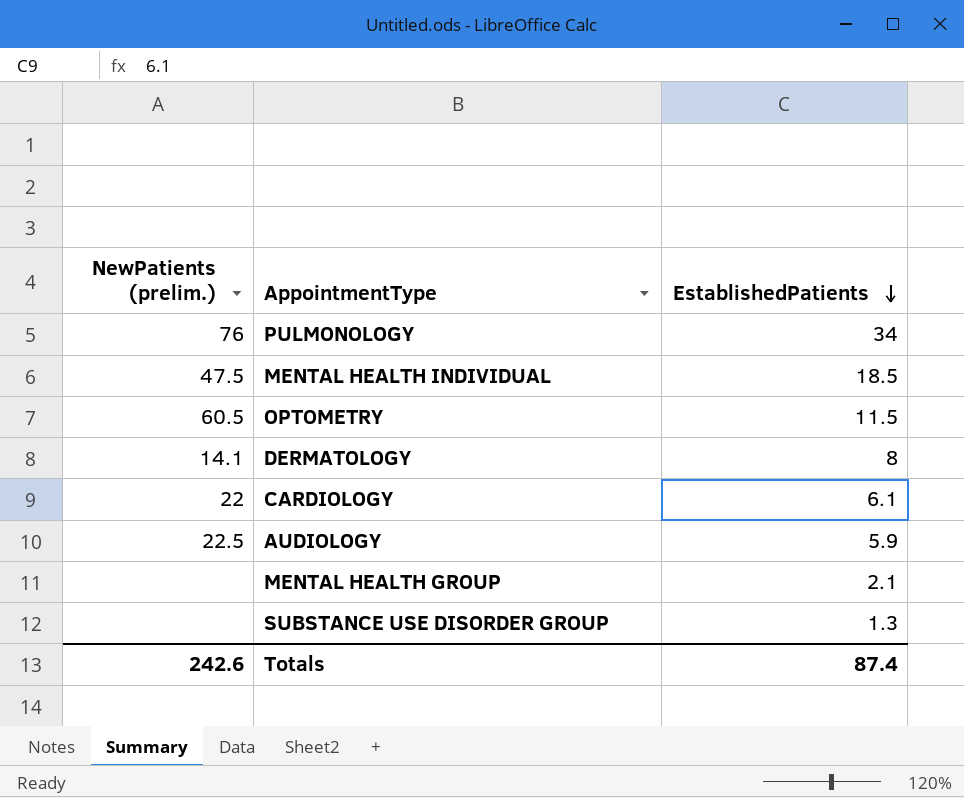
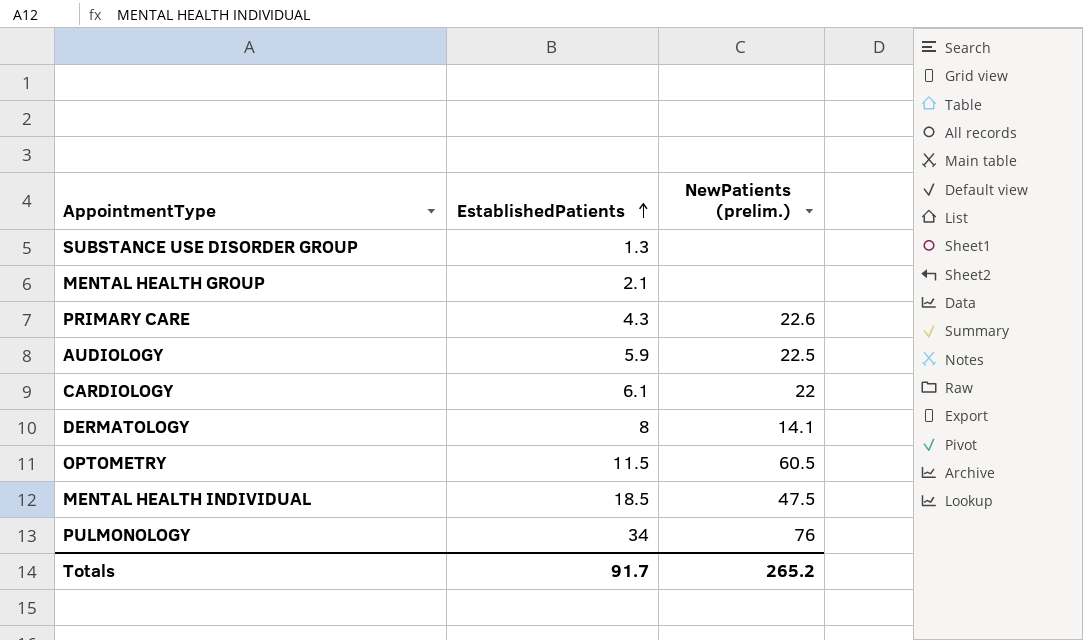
row order: EstablishedPatients descending -> EstablishedPatients ascending
column NewPatients (prelim.) | position: 1 -> 3
row PRIMARY CARE: none -> 4.3 | 22.6
Totals | EstablishedPatients: 87.4 -> 91.7
Totals | NewPatients (prelim.): 242.6 -> 265.2

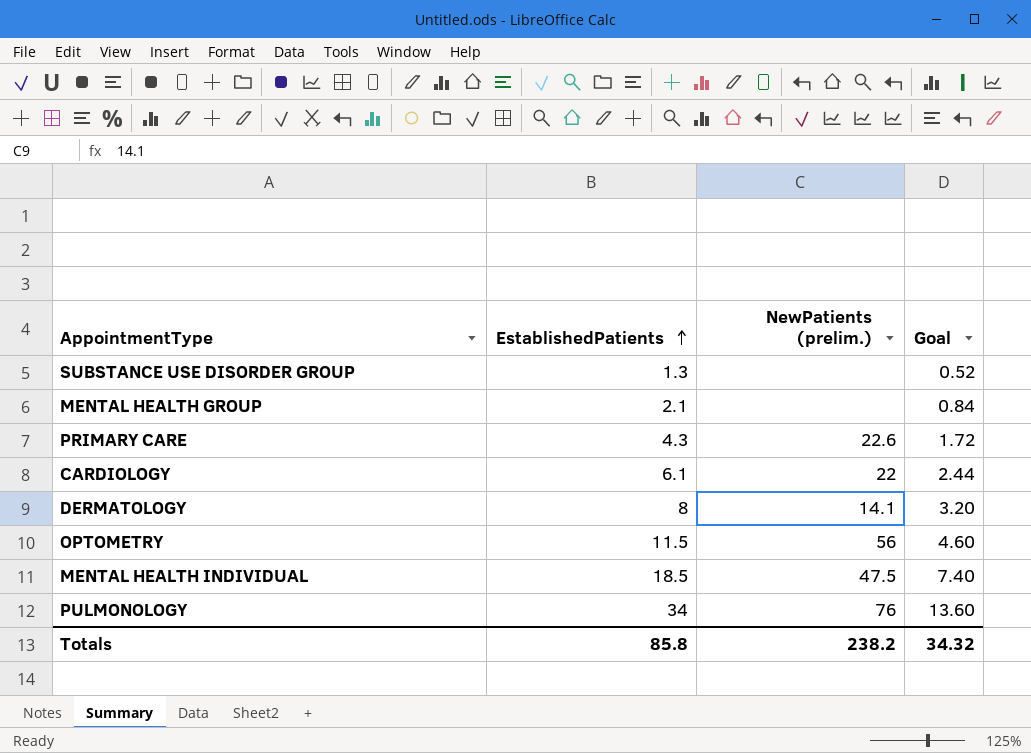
column Goal | formula: none -> [EstablishedPatients] * 0.4
row AUDIOLOGY: 5.9 | 22.5 -> none
OPTOMETRY | NewPatients (prelim.): 60.5 -> 56
Totals | EstablishedPatients: 91.7 -> 85.8
Totals | NewPatients (prelim.): 265.2 -> 238.2

